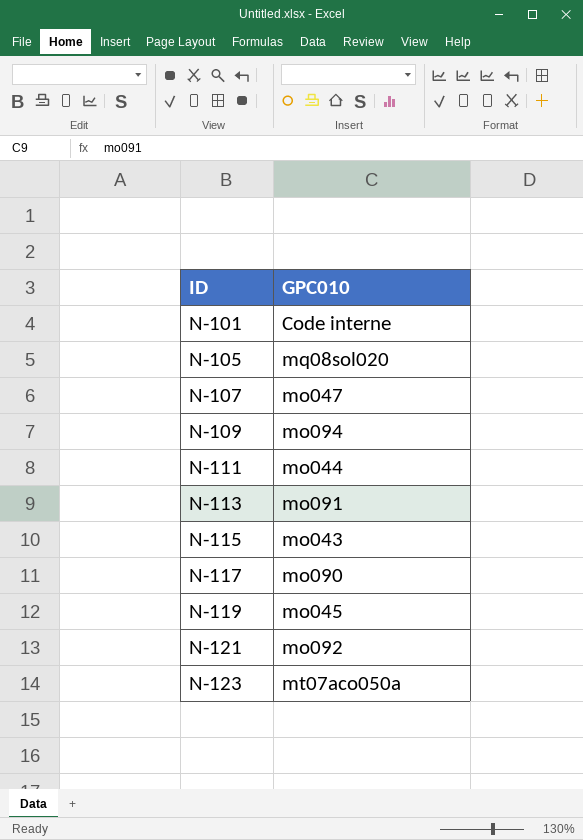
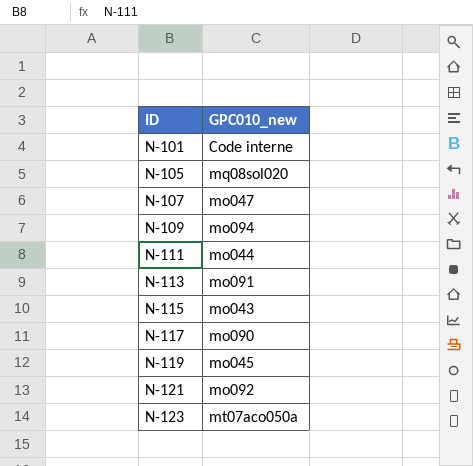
column name: GPC010 -> GPC010_new

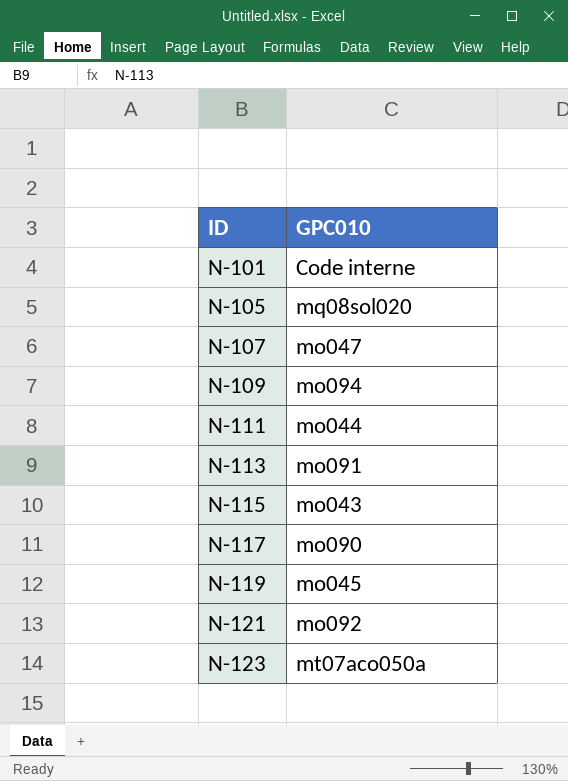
column name: GPC010_new -> GPC010

